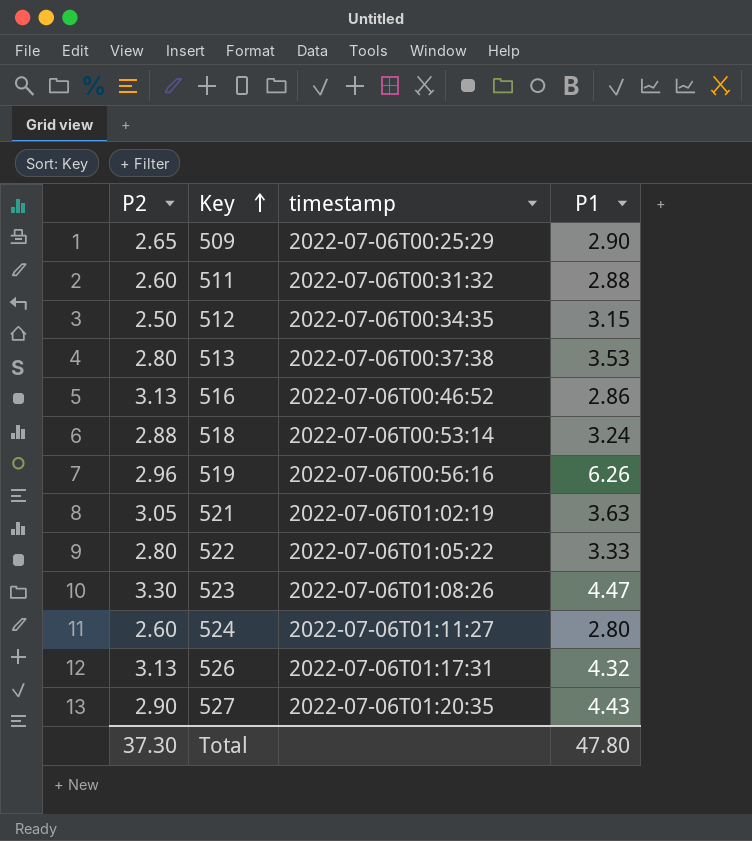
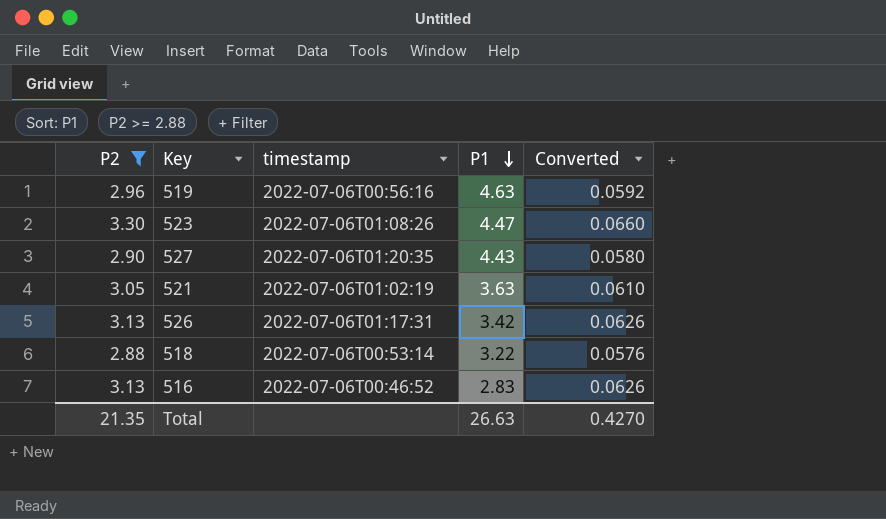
filter: none -> P2 >= 2.88
row order: Key ascending -> P1 descending
column Converted | formula: none -> [P2] * 0.02
519 | P1: 6.26 -> 4.63
526 | P1: 4.32 -> 3.42
518 | P1: 3.24 -> 3.22
516 | P1: 2.86 -> 2.83
Total | P2: 37.30 -> 21.35
Total | P1: 47.80 -> 26.63

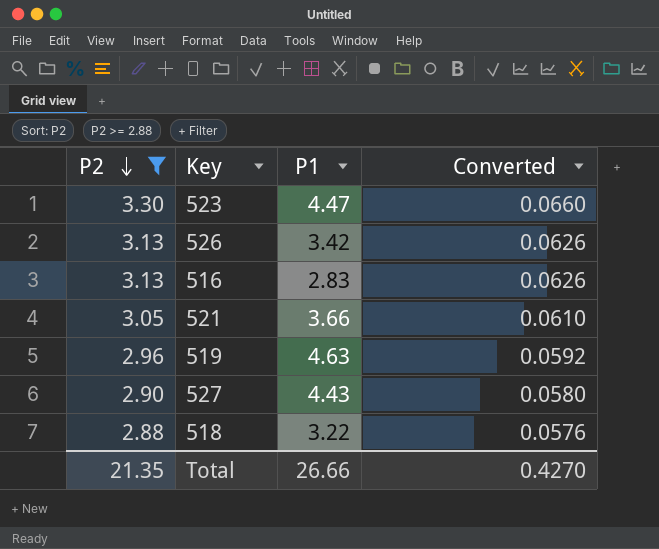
row order: P1 descending -> P2 descending
column timestamp | position: 3 -> none
521 | P1: 3.63 -> 3.66
Total | P1: 26.63 -> 26.66

